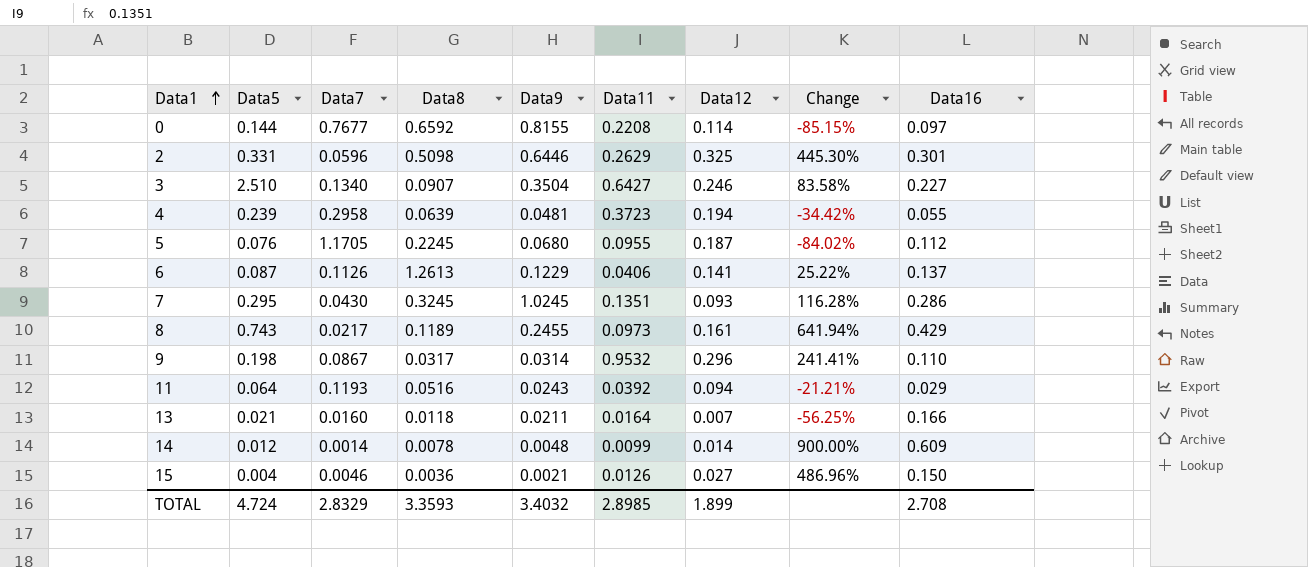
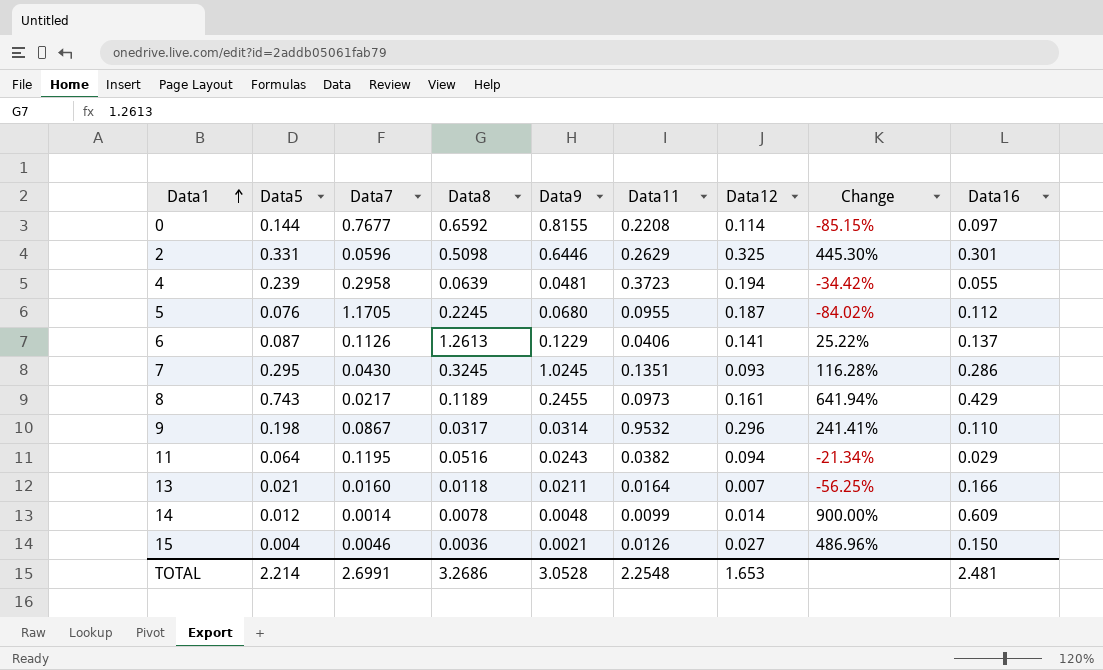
row 3: 2.510 | 0.1340 | 0.0907 | 0.3504 | 0.6427 | 0.246 | 83.58% | 0.227 -> none
11 | Data7: 0.1193 -> 0.1195
11 | Data11: 0.0392 -> 0.0382
11 | Change: -21.21% -> -21.34%
TOTAL | Data5: 4.724 -> 2.214
TOTAL | Data7: 2.8329 -> 2.6991
TOTAL | Data8: 3.3593 -> 3.2686
TOTAL | Data9: 3.4032 -> 3.0528
TOTAL | Data11: 2.8985 -> 2.2548
TOTAL | Data12: 1.899 -> 1.653
TOTAL | Data16: 2.708 -> 2.481

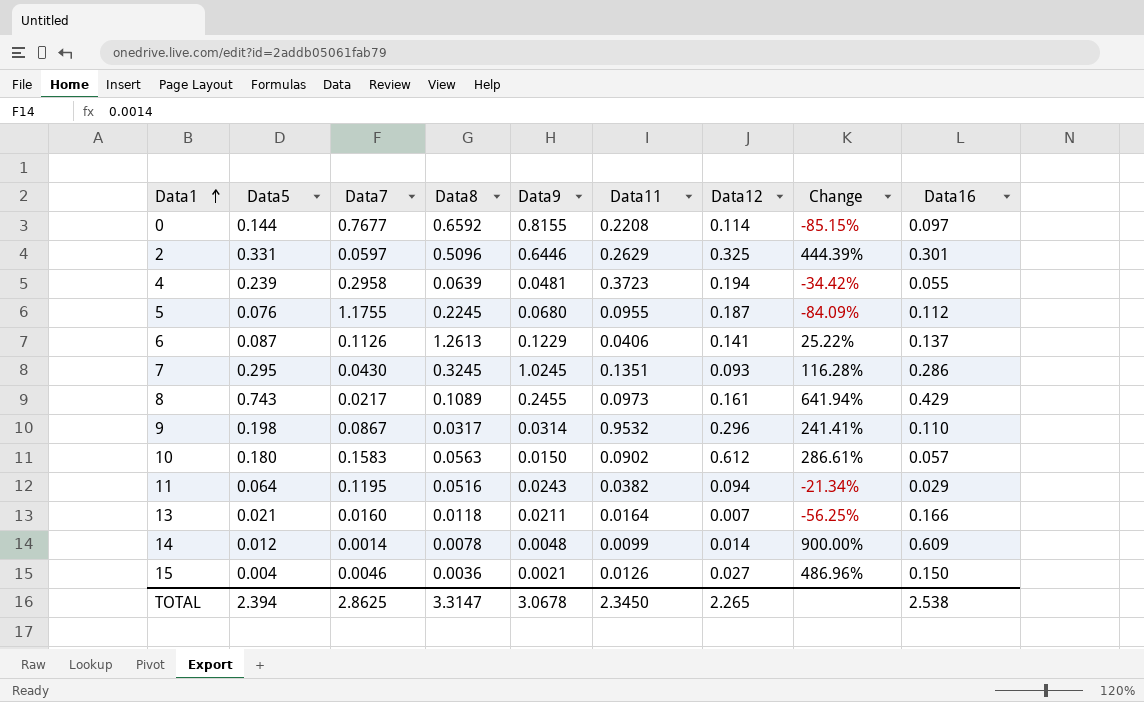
2 | Data7: 0.0596 -> 0.0597
2 | Data8: 0.5098 -> 0.5096
2 | Change: 445.30% -> 444.39%
5 | Data7: 1.1705 -> 1.1755
5 | Change: -84.02% -> -84.09%
8 | Data8: 0.1189 -> 0.1089
row 10: none -> 0.180 | 0.1583 | 0.0563 | 0.0150 | 0.0902 | 0.612 | 286.61% | 0.057
TOTAL | Data5: 2.214 -> 2.394
TOTAL | Data7: 2.6991 -> 2.8625
TOTAL | Data8: 3.2686 -> 3.3147
TOTAL | Data9: 3.0528 -> 3.0678
TOTAL | Data11: 2.2548 -> 2.3450
TOTAL | Data12: 1.653 -> 2.265
TOTAL | Data16: 2.481 -> 2.538

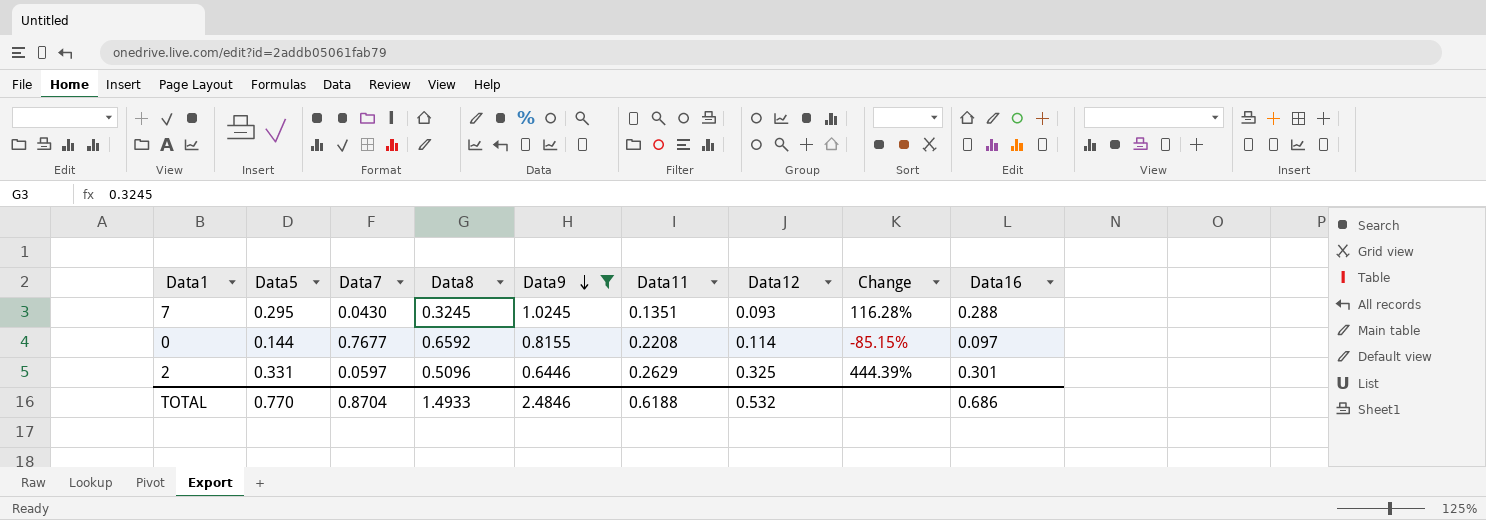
filter: none -> Data9 >= 0.6446
row order: Data1 ascending -> Data9 descending
7 | Data16: 0.286 -> 0.288
TOTAL | Data5: 2.394 -> 0.770
TOTAL | Data7: 2.8625 -> 0.8704
TOTAL | Data8: 3.3147 -> 1.4933
TOTAL | Data9: 3.0678 -> 2.4846
TOTAL | Data11: 2.3450 -> 0.6188
TOTAL | Data12: 2.265 -> 0.532
TOTAL | Data16: 2.538 -> 0.686

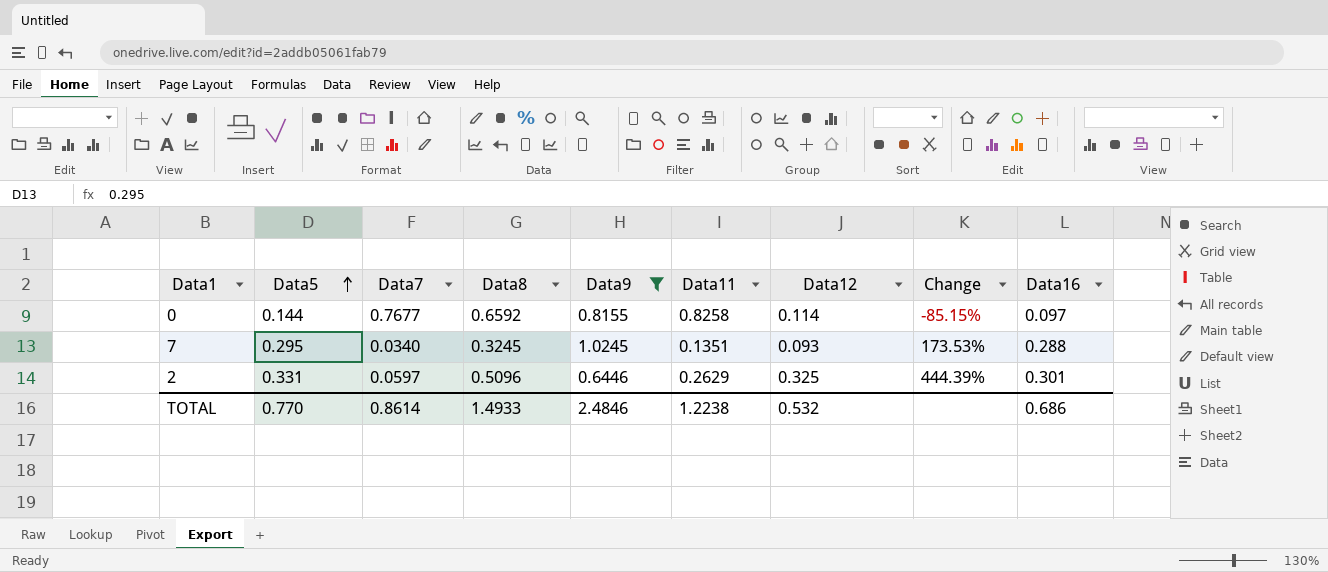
row order: Data9 descending -> Data5 ascending
0 | Data11: 0.2208 -> 0.8258
7 | Data7: 0.0430 -> 0.0340
7 | Change: 116.28% -> 173.53%
TOTAL | Data7: 0.8704 -> 0.8614
TOTAL | Data11: 0.6188 -> 1.2238

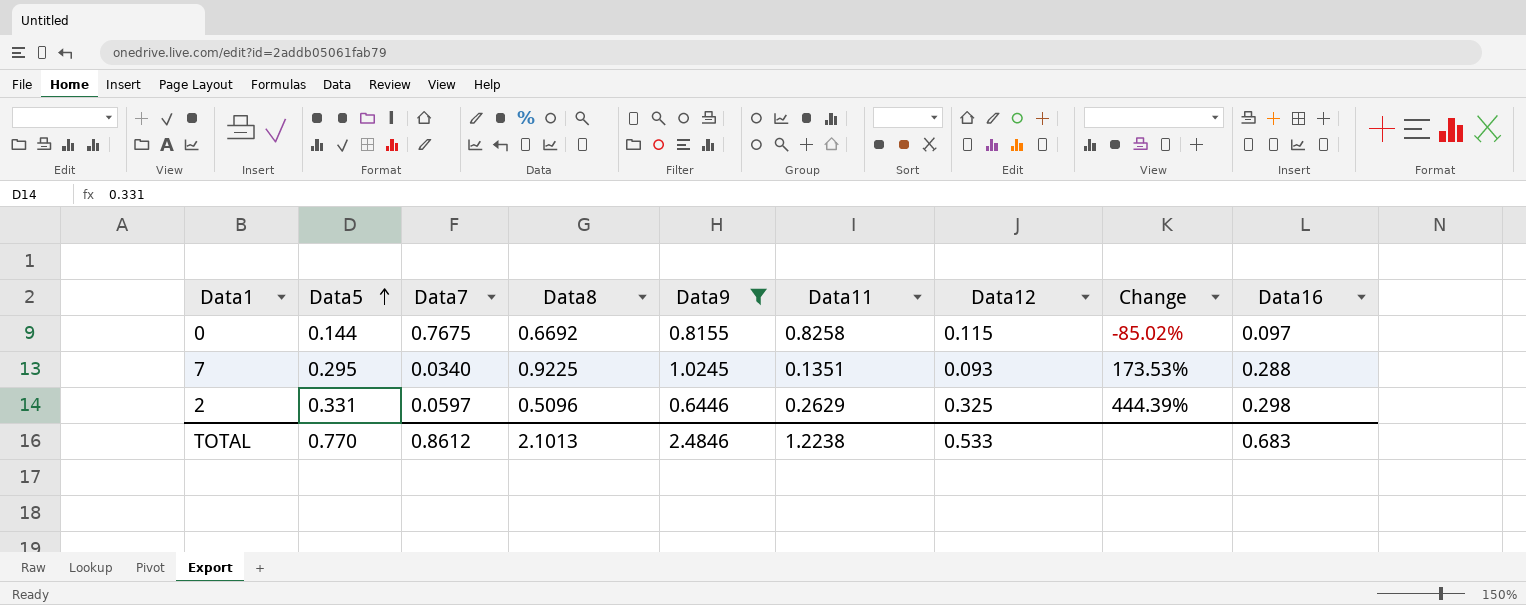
0 | Data7: 0.7677 -> 0.7675
0 | Data8: 0.6592 -> 0.6692
0 | Data12: 0.114 -> 0.115
0 | Change: -85.15% -> -85.02%
7 | Data8: 0.3245 -> 0.9225
2 | Data16: 0.301 -> 0.298
TOTAL | Data7: 0.8614 -> 0.8612
TOTAL | Data8: 1.4933 -> 2.1013
TOTAL | Data12: 0.532 -> 0.533
TOTAL | Data16: 0.686 -> 0.683

